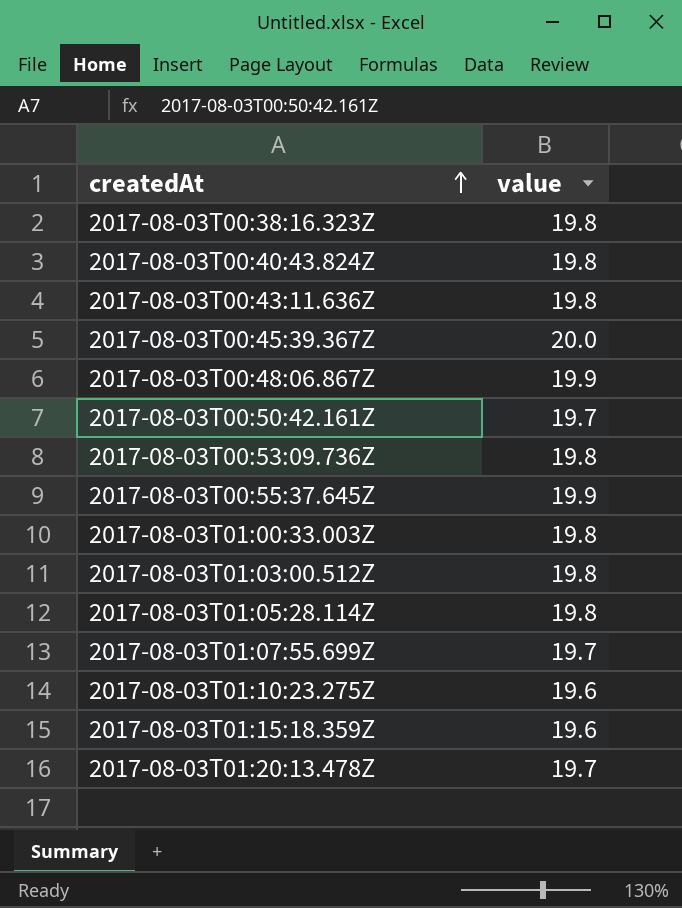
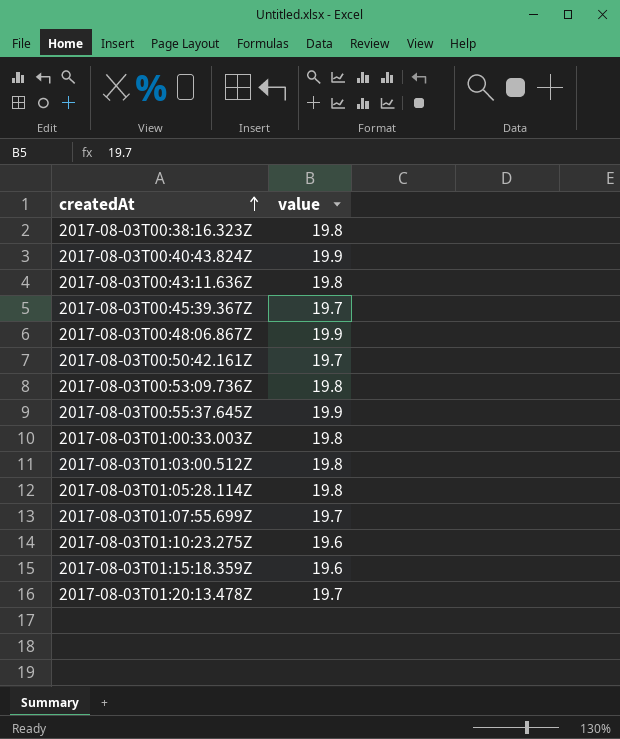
2017-08-03T00:40:43.824Z | value: 19.8 -> 19.9
2017-08-03T00:45:39.367Z | value: 20.0 -> 19.7

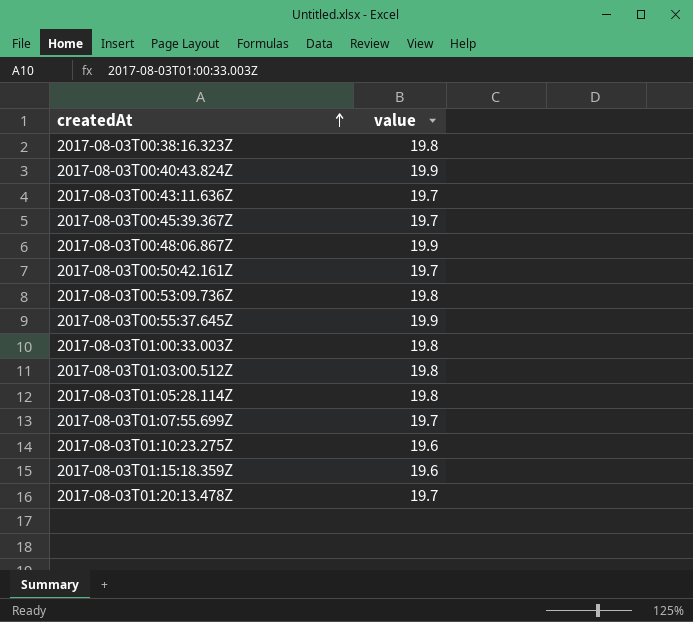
2017-08-03T00:43:11.636Z | value: 19.8 -> 19.7

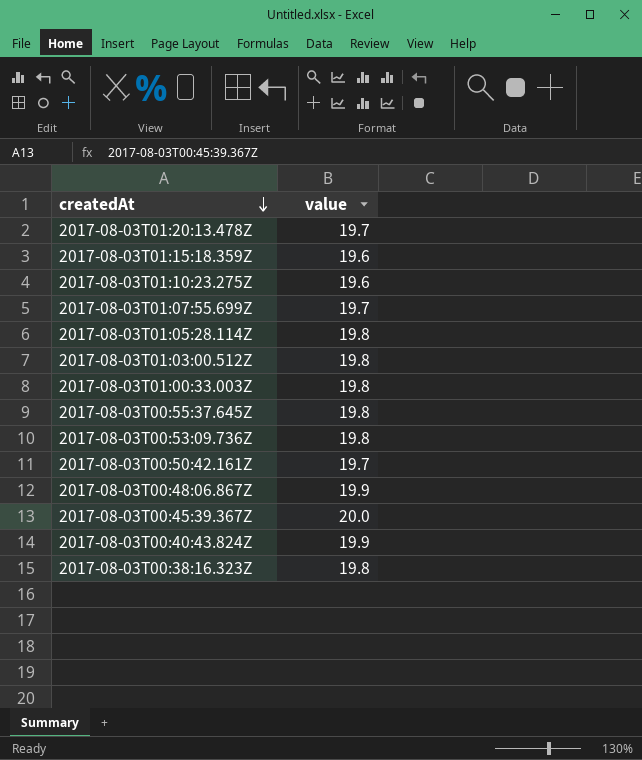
row order: createdAt ascending -> createdAt descending
row 2017-08-03T00:43:11.636Z: 19.7 -> none
2017-08-03T00:55:37.645Z | value: 19.9 -> 19.8
2017-08-03T00:45:39.367Z | value: 19.7 -> 20.0

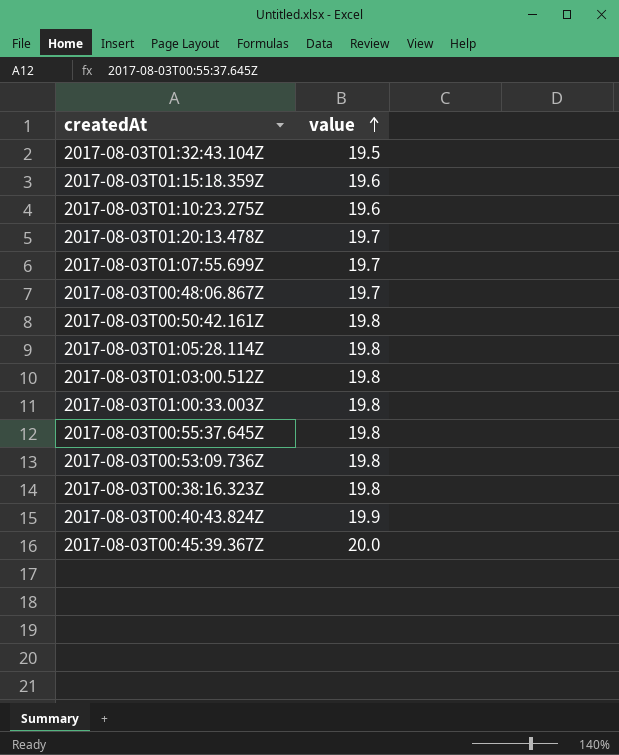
row order: createdAt descending -> value ascending
row 2017-08-03T01:32:43.104Z: none -> 19.5
2017-08-03T00:48:06.867Z | value: 19.9 -> 19.7
2017-08-03T00:50:42.161Z | value: 19.7 -> 19.8

